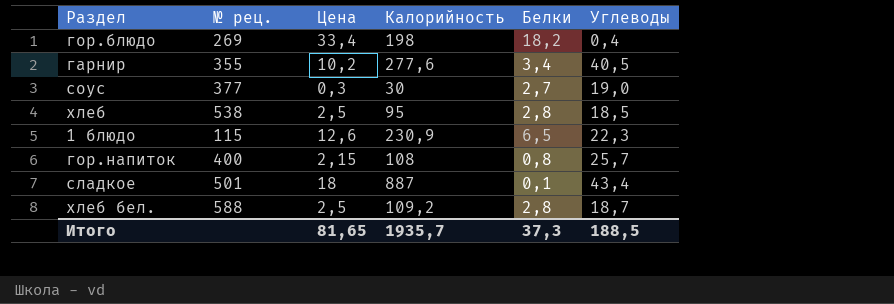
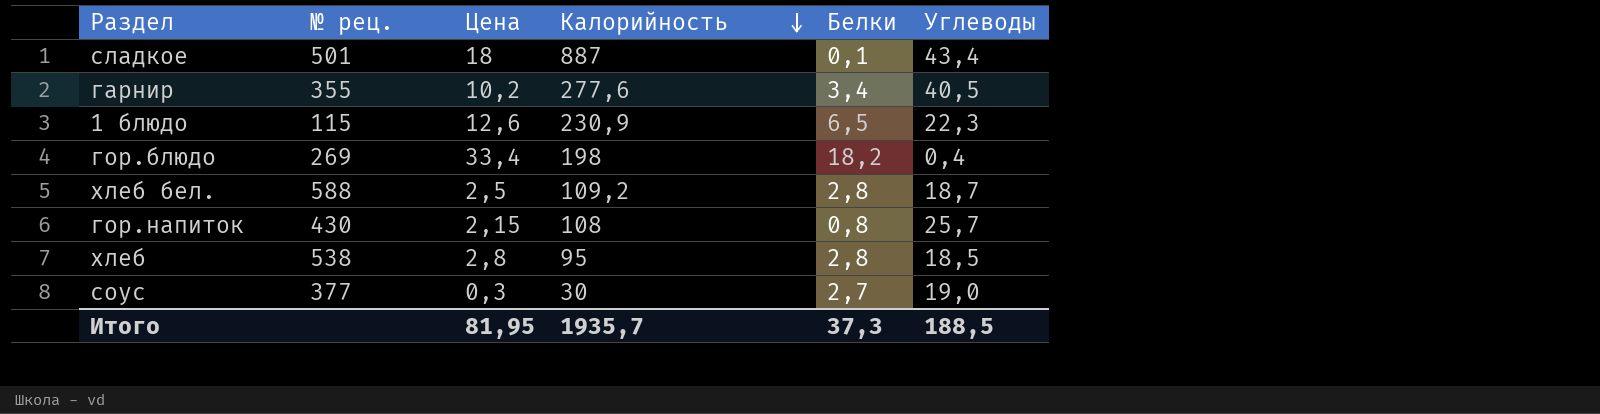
row order: none -> Калорийность descending
гор.напиток | № рец.: 400 -> 430
хлеб | Цена: 2,5 -> 2,8
Итого | Цена: 81,65 -> 81,95

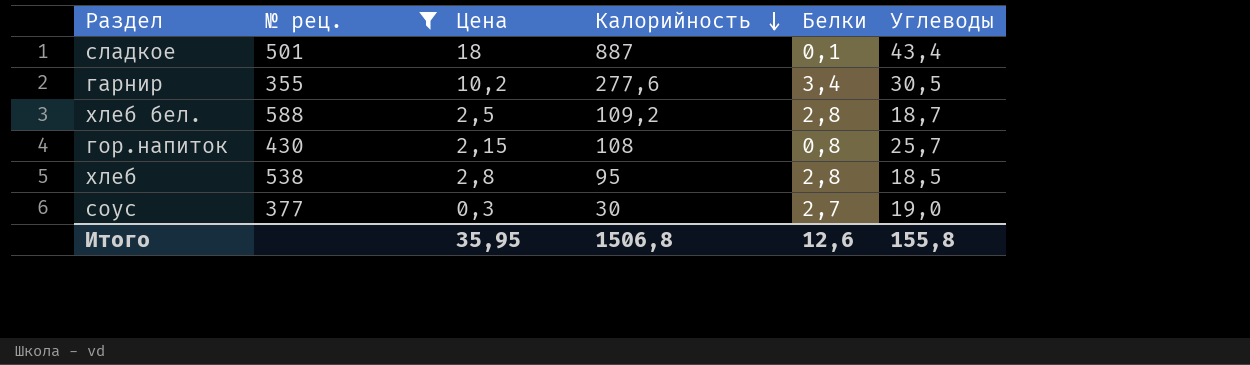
filter: none -> № рец. >= 355
гарнир | Углеводы: 40,5 -> 30,5
Итого | Цена: 81,95 -> 35,95
Итого | Калорийность: 1935,7 -> 1506,8
Итого | Белки: 37,3 -> 12,6
Итого | Углеводы: 188,5 -> 155,8

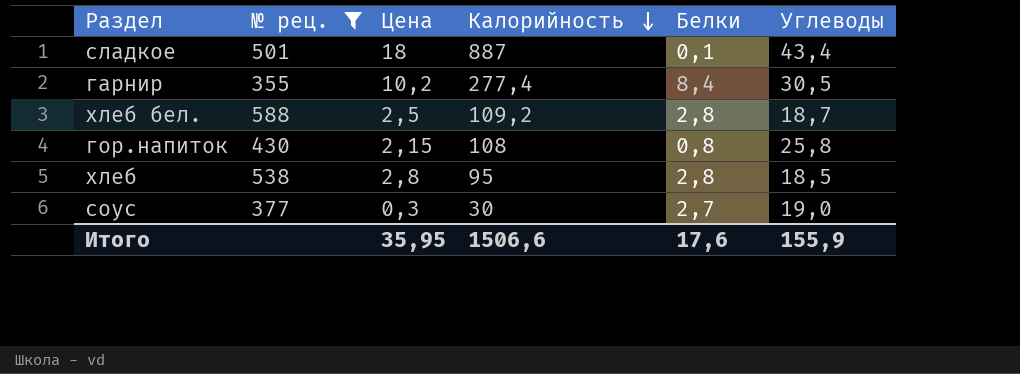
гарнир | Калорийность: 277,6 -> 277,4
гарнир | Белки: 3,4 -> 8,4
гор.напиток | Углеводы: 25,7 -> 25,8
Итого | Калорийность: 1506,8 -> 1506,6
Итого | Белки: 12,6 -> 17,6
Итого | Углеводы: 155,8 -> 155,9

